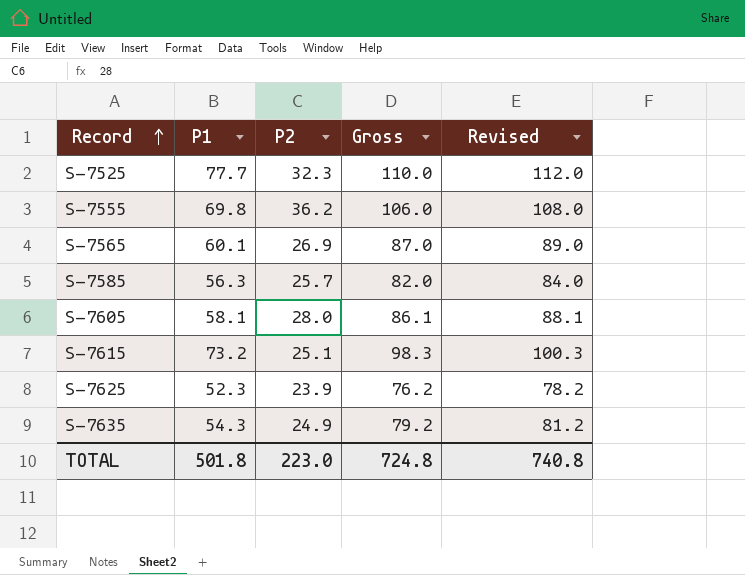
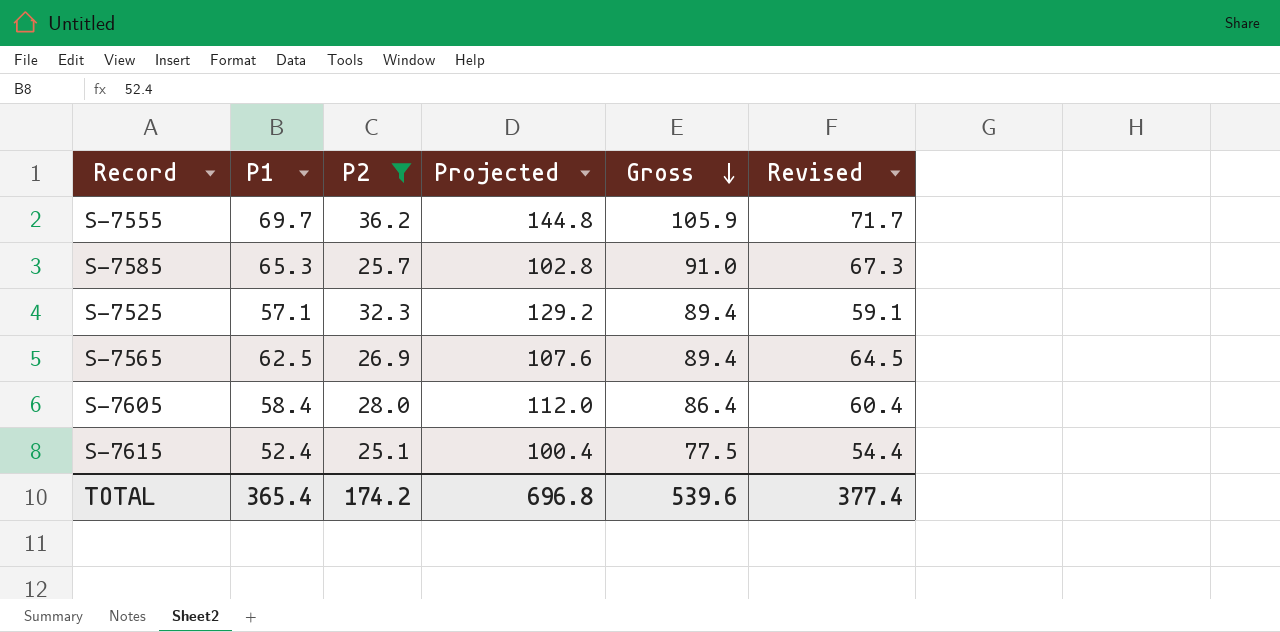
filter: none -> P2 >= 25.1
row order: Record ascending -> Gross descending
column Projected | formula: none -> [P2] * 4
column Revised | formula: [Gross] + 2 -> [P1] + 2
S-7555 | P1: 69.8 -> 69.7
S-7555 | Gross: 106.0 -> 105.9
S-7585 | P1: 56.3 -> 65.3
S-7585 | Gross: 82.0 -> 91.0
S-7525 | P1: 77.7 -> 57.1
S-7525 | Gross: 110.0 -> 89.4
S-7565 | P1: 60.1 -> 62.5
S-7565 | Gross: 87.0 -> 89.4
S-7605 | P1: 58.1 -> 58.4
S-7605 | Gross: 86.1 -> 86.4
S-7615 | P1: 73.2 -> 52.4
S-7615 | Gross: 98.3 -> 77.5
TOTAL | P1: 501.8 -> 365.4
TOTAL | P2: 223.0 -> 174.2
TOTAL | Gross: 724.8 -> 539.6
TOTAL | Revised: 740.8 -> 377.4

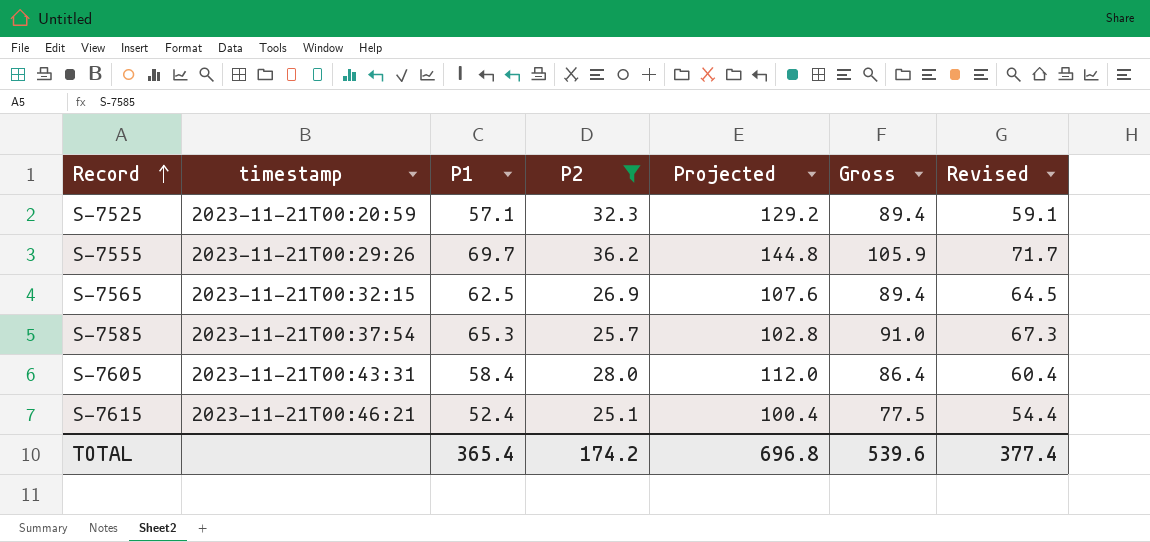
row order: Gross descending -> Record ascending
column timestamp | position: none -> 2

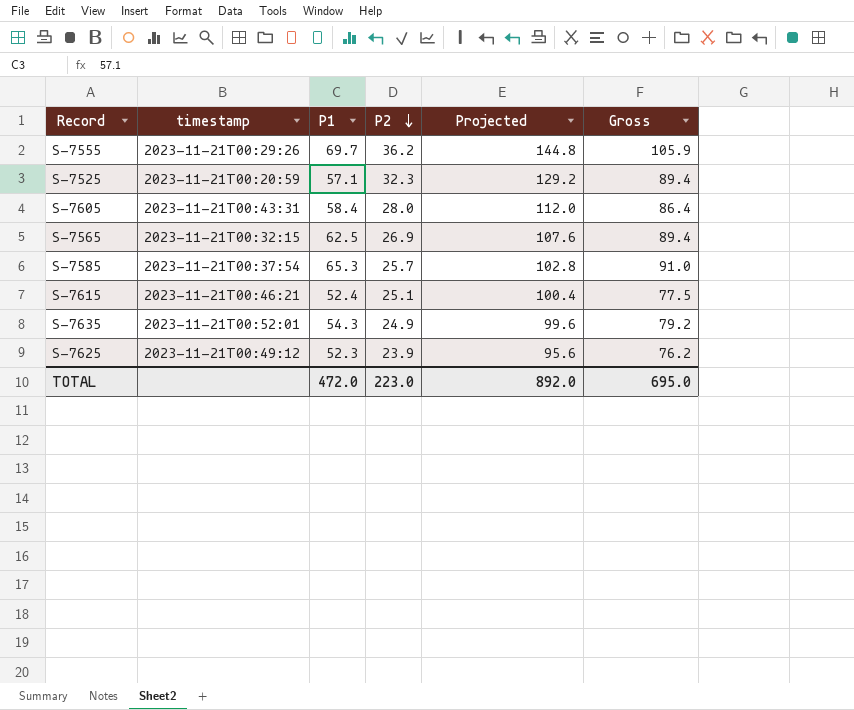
filter: P2 >= 25.1 -> none
row order: Record ascending -> P2 descending
column Revised | formula: [P1] + 2 -> none
TOTAL | P1: 365.4 -> 472.0
TOTAL | P2: 174.2 -> 223.0
TOTAL | Projected: 696.8 -> 892.0
TOTAL | Gross: 539.6 -> 695.0

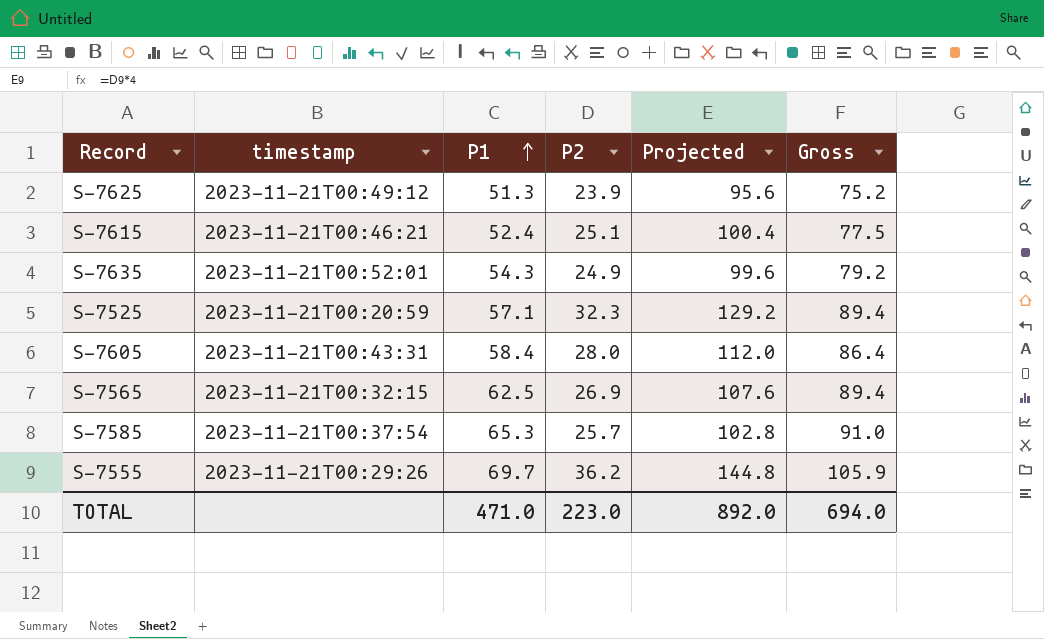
row order: P2 descending -> P1 ascending
S-7625 | P1: 52.3 -> 51.3
S-7625 | Gross: 76.2 -> 75.2
TOTAL | P1: 472.0 -> 471.0
TOTAL | Gross: 695.0 -> 694.0

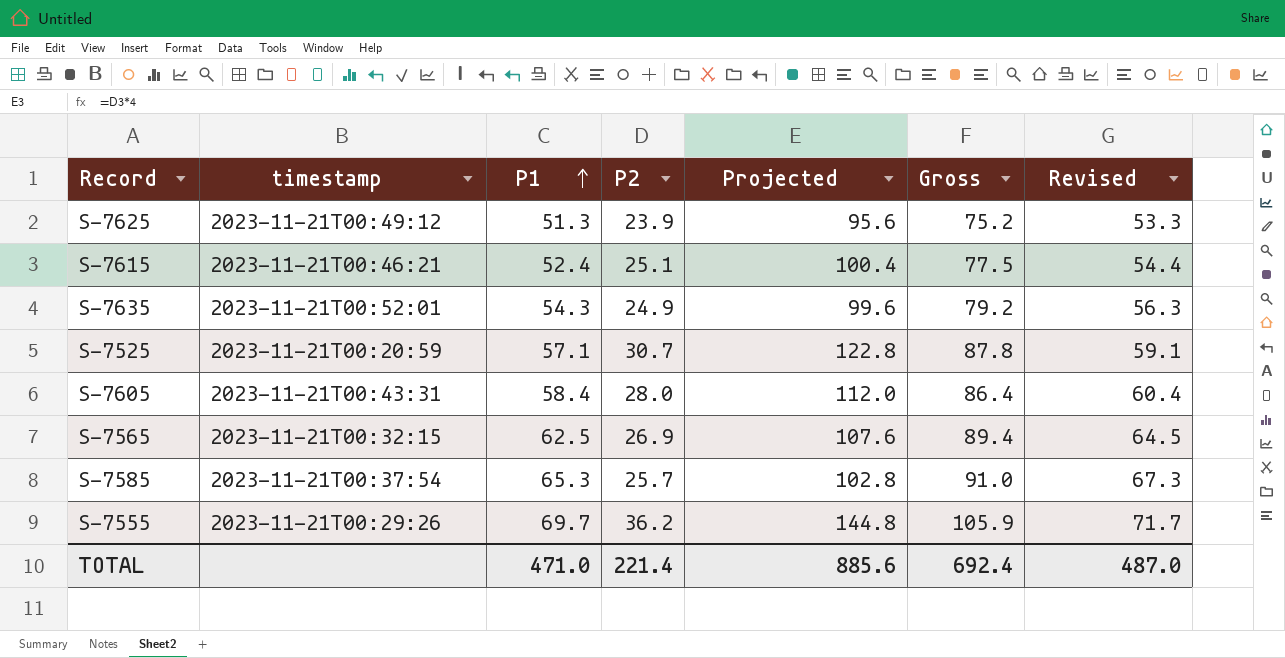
column Revised | formula: none -> [P1] + 2
S-7525 | P2: 32.3 -> 30.7
S-7525 | Projected: 129.2 -> 122.8
S-7525 | Gross: 89.4 -> 87.8
TOTAL | P2: 223.0 -> 221.4
TOTAL | Projected: 892.0 -> 885.6
TOTAL | Gross: 694.0 -> 692.4

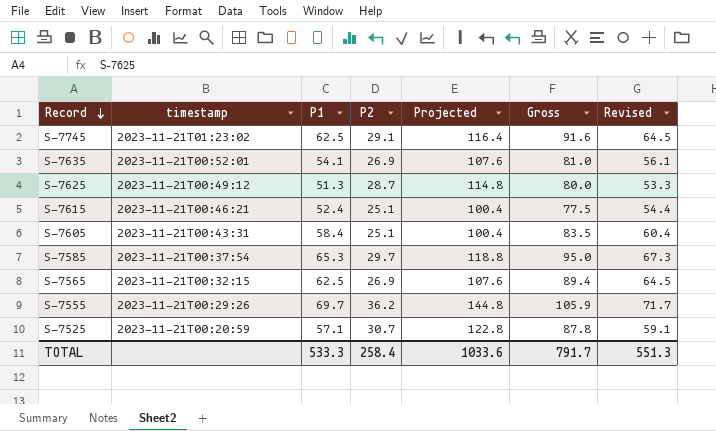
row order: P1 ascending -> Record descending
row S-7745: none -> 2023-11-21T01:23:02 | 62.5 | 29.1 | 116.4 | 91.6 | 64.5
S-7635 | P1: 54.3 -> 54.1
S-7635 | P2: 24.9 -> 26.9
S-7635 | Projected: 99.6 -> 107.6
S-7635 | Gross: 79.2 -> 81.0
S-7635 | Revised: 56.3 -> 56.1
S-7625 | P2: 23.9 -> 28.7
S-7625 | Projected: 95.6 -> 114.8
S-7625 | Gross: 75.2 -> 80.0
S-7605 | P2: 28.0 -> 25.1
S-7605 | Projected: 112.0 -> 100.4
S-7605 | Gross: 86.4 -> 83.5
S-7585 | P2: 25.7 -> 29.7
S-7585 | Projected: 102.8 -> 118.8
S-7585 | Gross: 91.0 -> 95.0
TOTAL | P1: 471.0 -> 533.3
TOTAL | P2: 221.4 -> 258.4
TOTAL | Projected: 885.6 -> 1033.6
TOTAL | Gross: 692.4 -> 791.7
TOTAL | Revised: 487.0 -> 551.3

